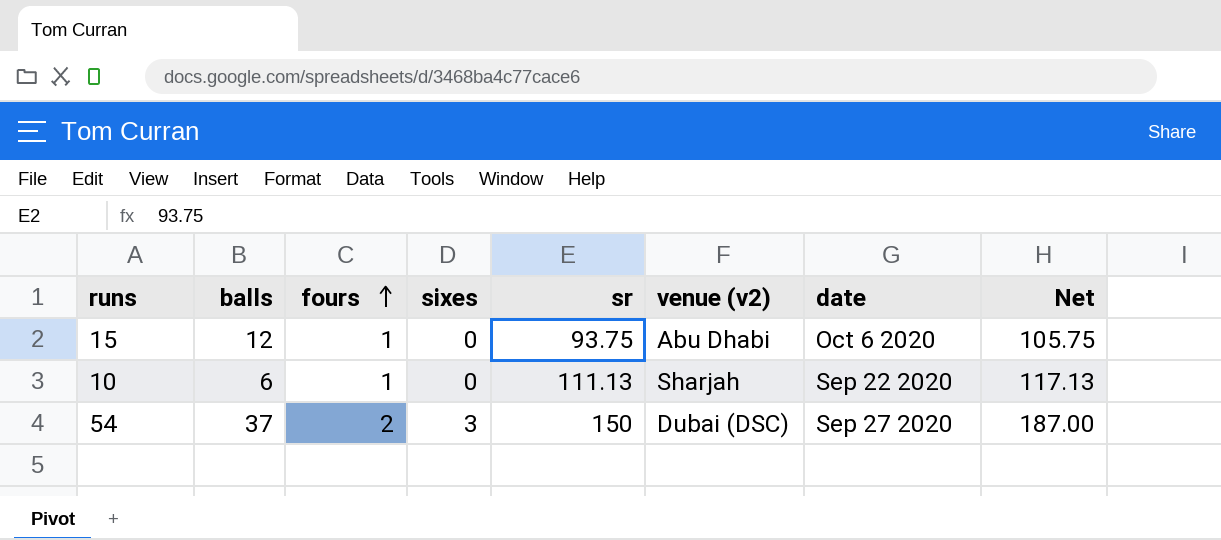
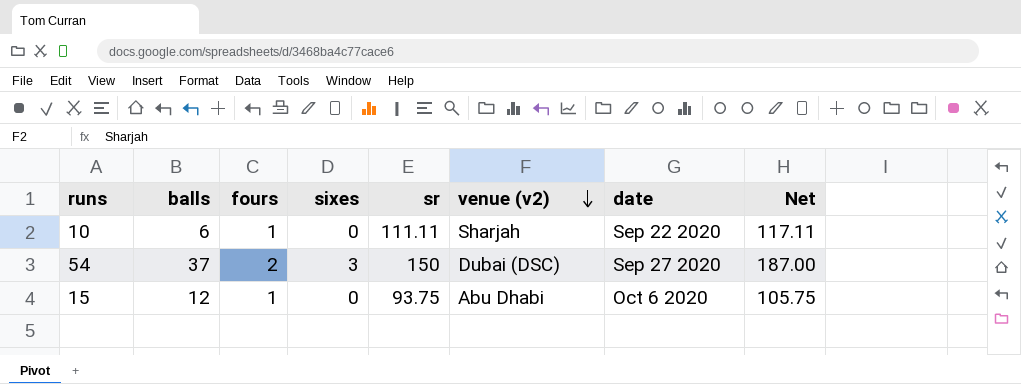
row order: fours ascending -> venue (v2) descending
10 | sr: 111.13 -> 111.11
10 | Net: 117.13 -> 117.11

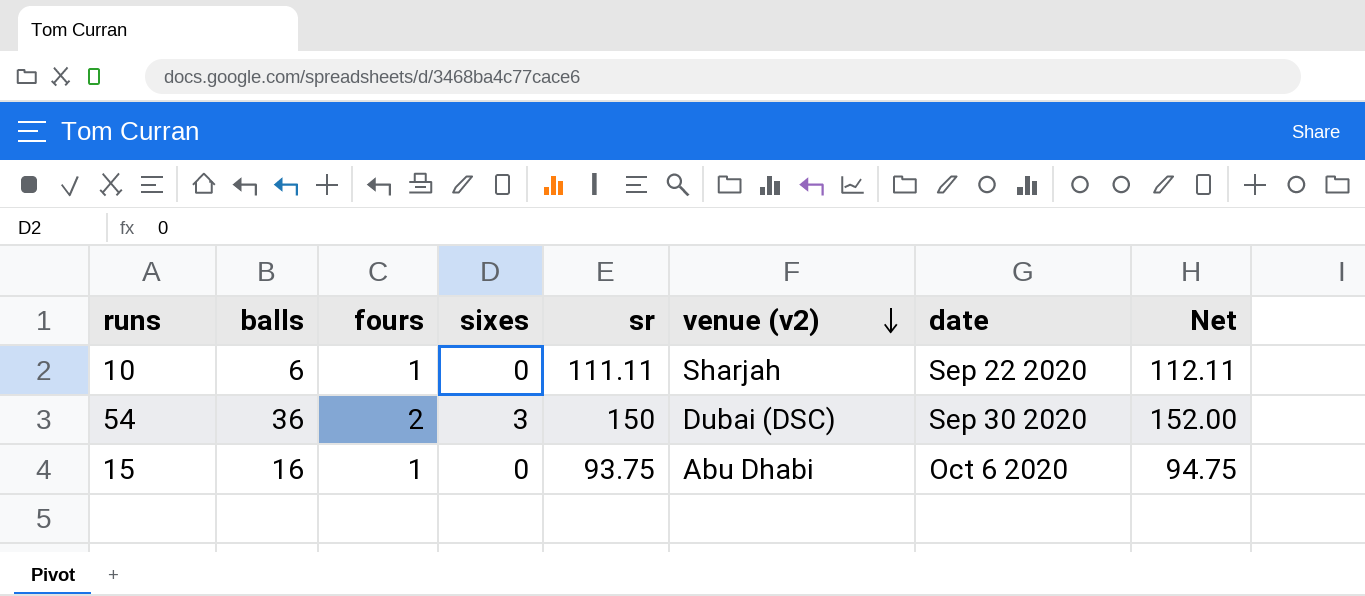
column Net | formula: [balls] + [sr] -> [fours] + [sr]
54 | balls: 37 -> 36
54 | date: Sep 27 2020 -> Sep 30 2020
15 | balls: 12 -> 16

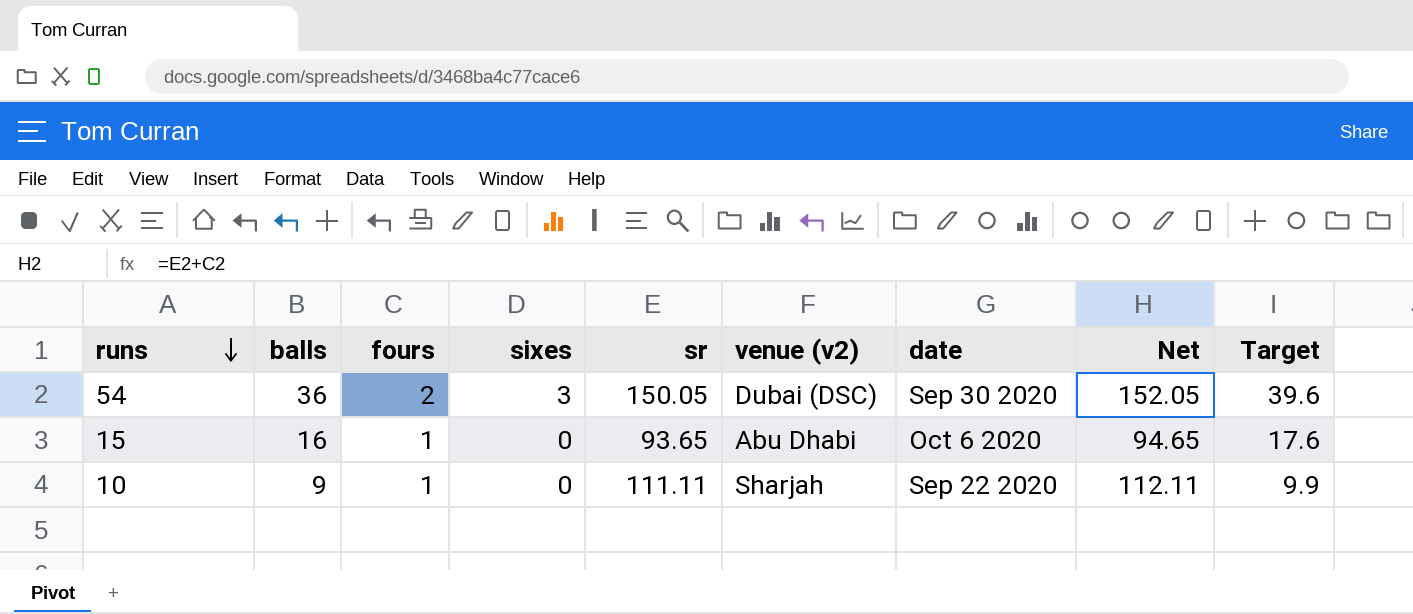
row order: venue (v2) descending -> runs descending
column Target | formula: none -> [balls] * 1.1
54 | sr: 150 -> 150.05
54 | Net: 152.00 -> 152.05
15 | sr: 93.75 -> 93.65
15 | Net: 94.75 -> 94.65
10 | balls: 6 -> 9

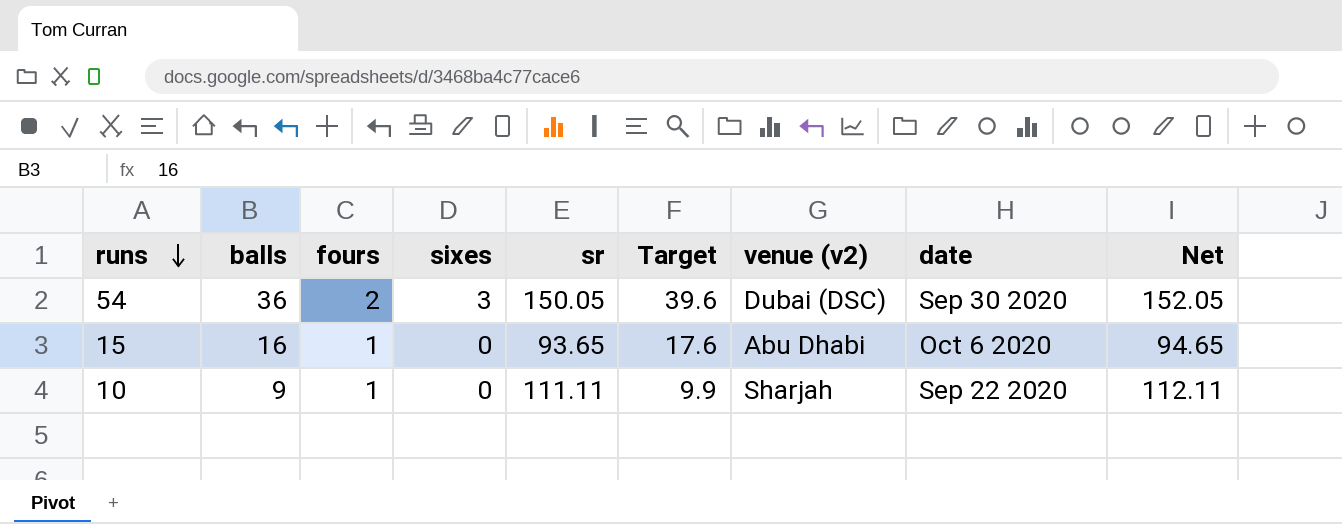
column Target | position: 9 -> 6

